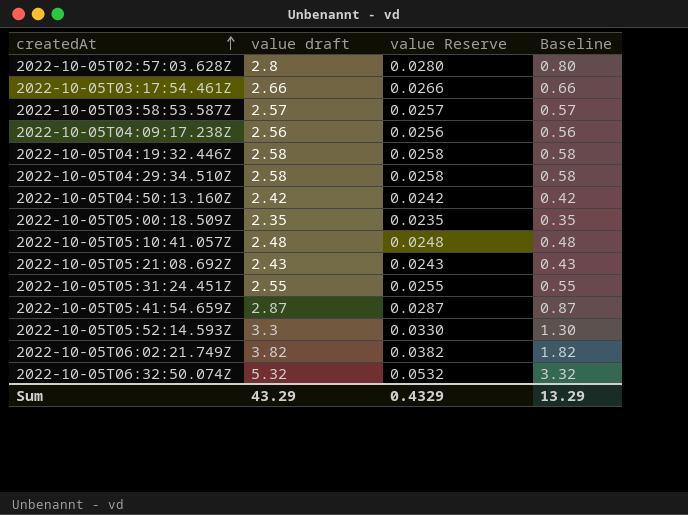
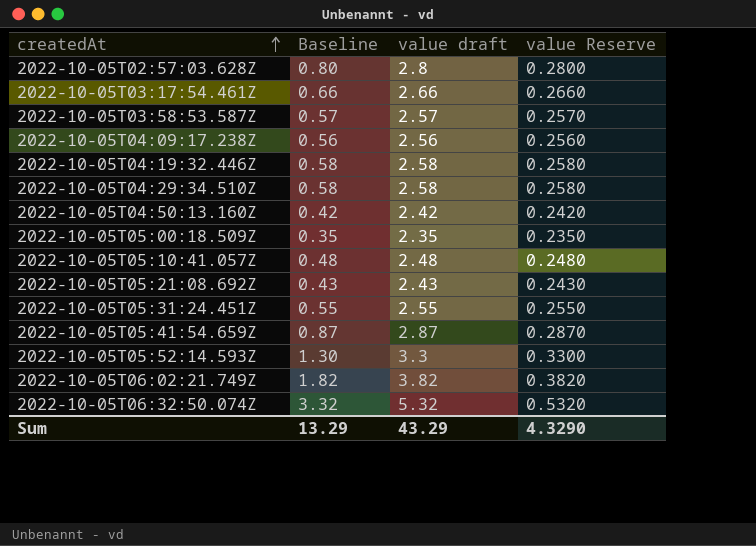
column Baseline | position: 4 -> 2
column value Reserve | formula: [value draft] * 0.01 -> [value draft] * 0.1
Sum | value Reserve: 0.4329 -> 4.3290

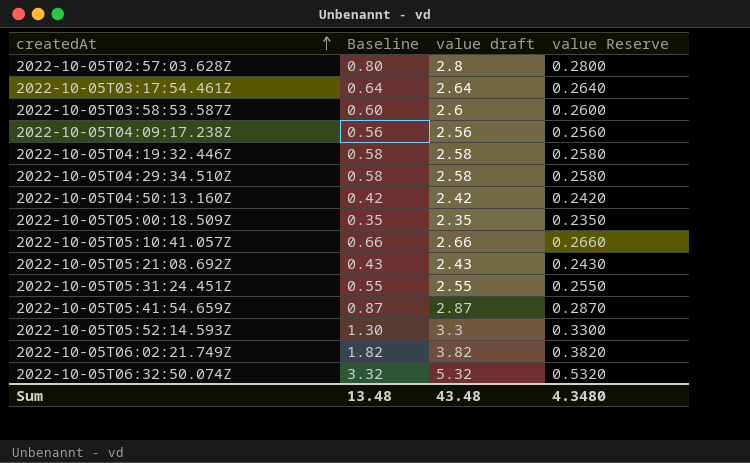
2022-10-05T03:17:54.461Z | Baseline: 0.66 -> 0.64
2022-10-05T03:17:54.461Z | value draft: 2.66 -> 2.64
2022-10-05T03:17:54.461Z | value Reserve: 0.2660 -> 0.2640
2022-10-05T03:58:53.587Z | Baseline: 0.57 -> 0.60
2022-10-05T03:58:53.587Z | value draft: 2.57 -> 2.6
2022-10-05T03:58:53.587Z | value Reserve: 0.2570 -> 0.2600
2022-10-05T05:10:41.057Z | Baseline: 0.48 -> 0.66
2022-10-05T05:10:41.057Z | value draft: 2.48 -> 2.66
2022-10-05T05:10:41.057Z | value Reserve: 0.2480 -> 0.2660
Sum | Baseline: 13.29 -> 13.48
Sum | value draft: 43.29 -> 43.48
Sum | value Reserve: 4.3290 -> 4.3480

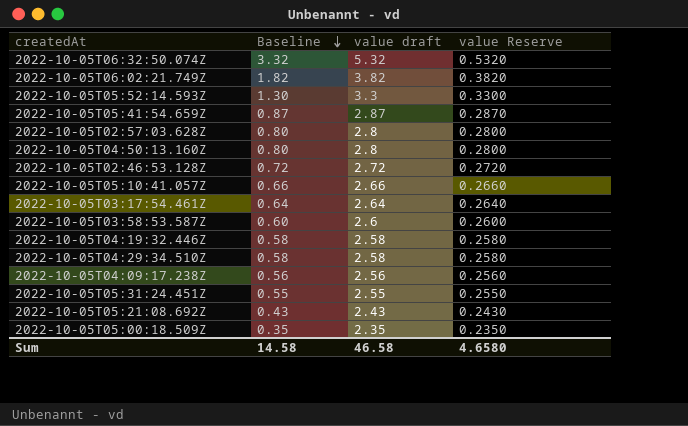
row order: createdAt ascending -> Baseline descending
2022-10-05T04:50:13.160Z | Baseline: 0.42 -> 0.80
2022-10-05T04:50:13.160Z | value draft: 2.42 -> 2.8
2022-10-05T04:50:13.160Z | value Reserve: 0.2420 -> 0.2800
row 2022-10-05T02:46:53.128Z: none -> 0.72 | 2.72 | 0.2720
Sum | Baseline: 13.48 -> 14.58
Sum | value draft: 43.48 -> 46.58
Sum | value Reserve: 4.3480 -> 4.6580

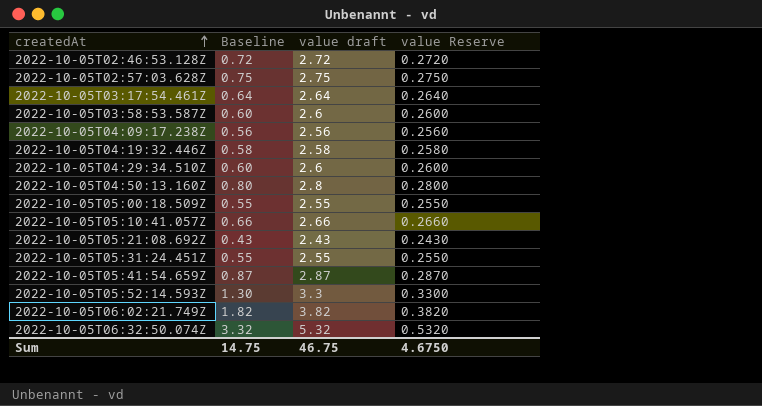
row order: Baseline descending -> createdAt ascending
2022-10-05T02:57:03.628Z | Baseline: 0.80 -> 0.75
2022-10-05T02:57:03.628Z | value draft: 2.8 -> 2.75
2022-10-05T02:57:03.628Z | value Reserve: 0.2800 -> 0.2750
2022-10-05T04:29:34.510Z | Baseline: 0.58 -> 0.60
2022-10-05T04:29:34.510Z | value draft: 2.58 -> 2.6
2022-10-05T04:29:34.510Z | value Reserve: 0.2580 -> 0.2600
2022-10-05T05:00:18.509Z | Baseline: 0.35 -> 0.55
2022-10-05T05:00:18.509Z | value draft: 2.35 -> 2.55
2022-10-05T05:00:18.509Z | value Reserve: 0.2350 -> 0.2550
Sum | Baseline: 14.58 -> 14.75
Sum | value draft: 46.58 -> 46.75
Sum | value Reserve: 4.6580 -> 4.6750

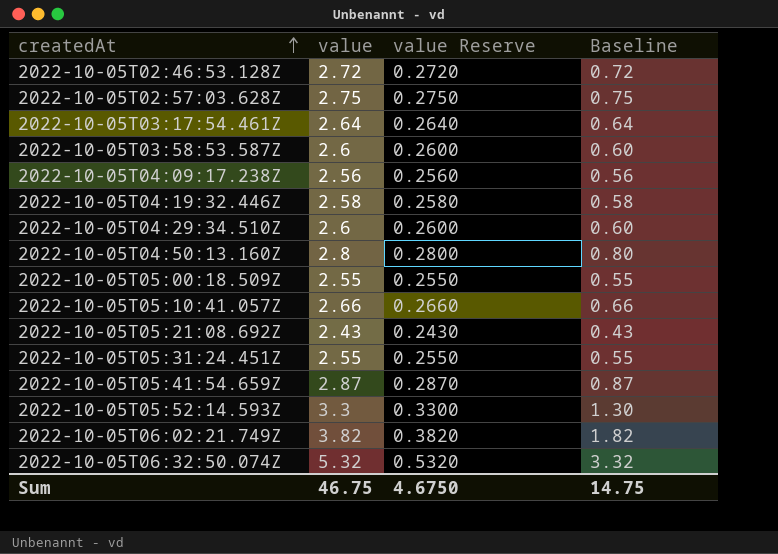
column name: value draft -> value
column Baseline | position: 2 -> 4

